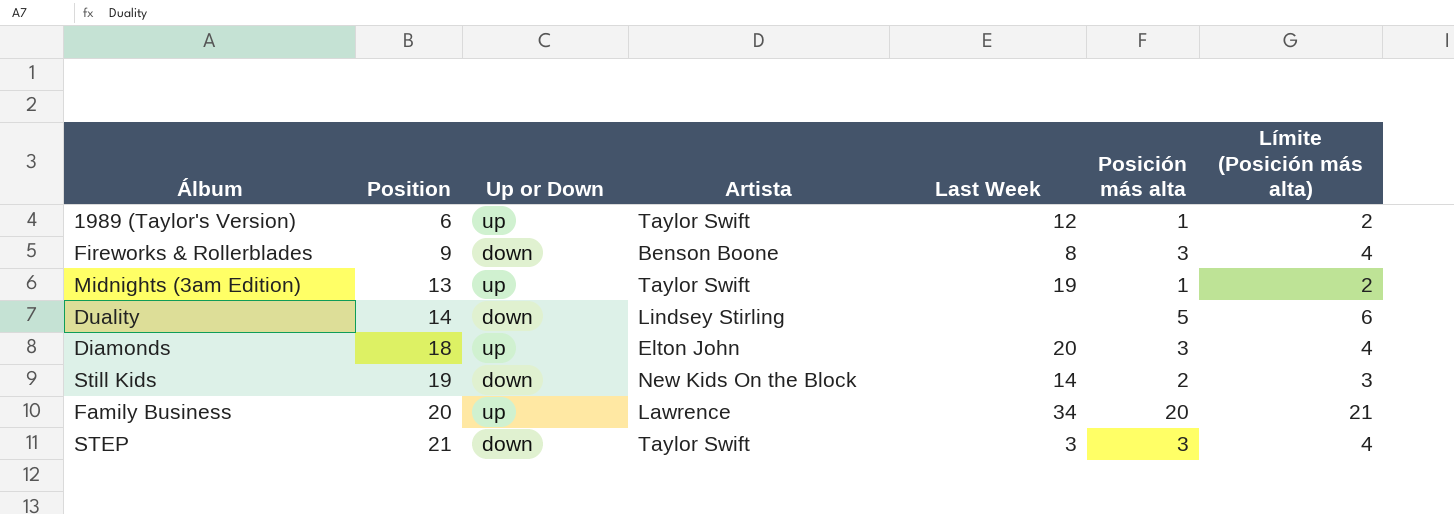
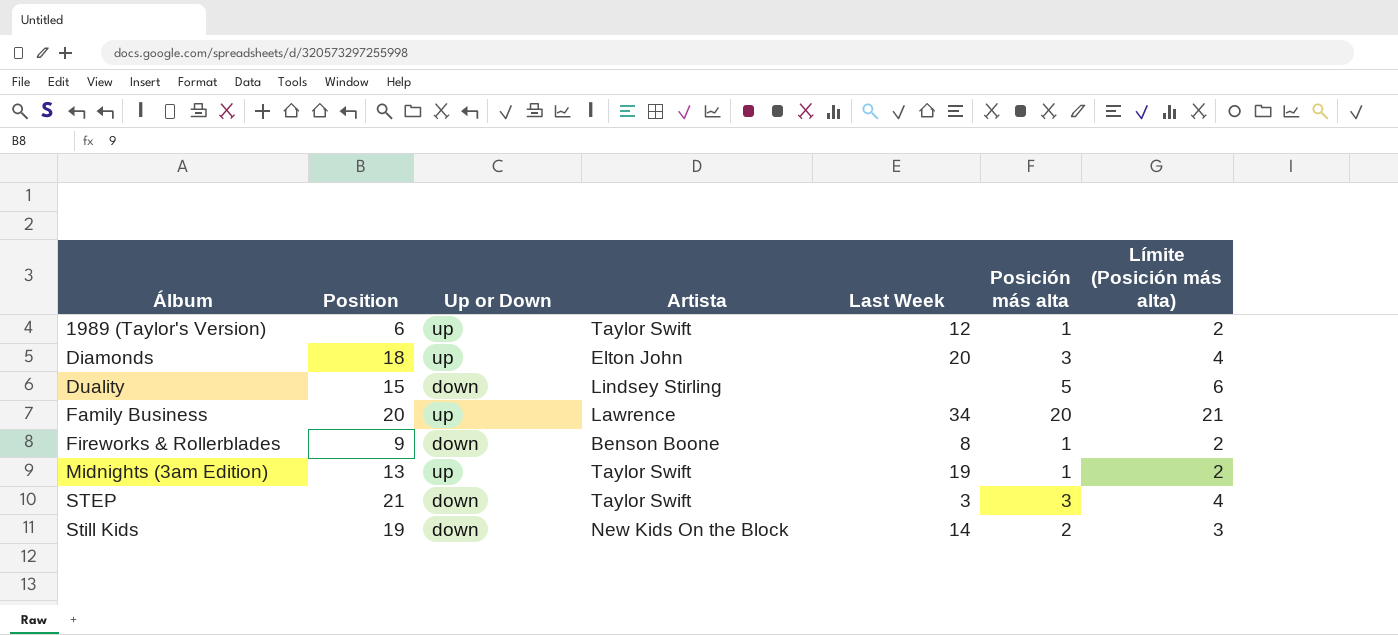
row order: Position ascending -> Álbum ascending
Duality | Position: 14 -> 15
Fireworks & Rollerblades | Posición más alta: 3 -> 1
Fireworks & Rollerblades | Límite (Posición más alta): 4 -> 2

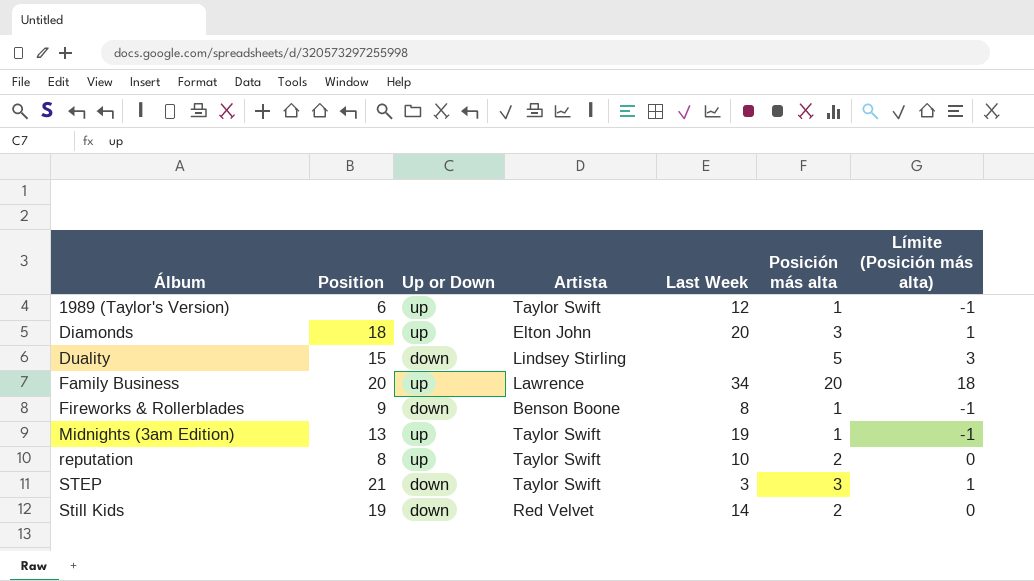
column Límite (Posición más alta) | formula: [Posición más alta] + 1 -> [Posición más alta] - 2
row reputation: none -> 8 | up | Taylor Swift | 10 | 2 | 0
Still Kids | Artista: New Kids On the Block -> Red Velvet

